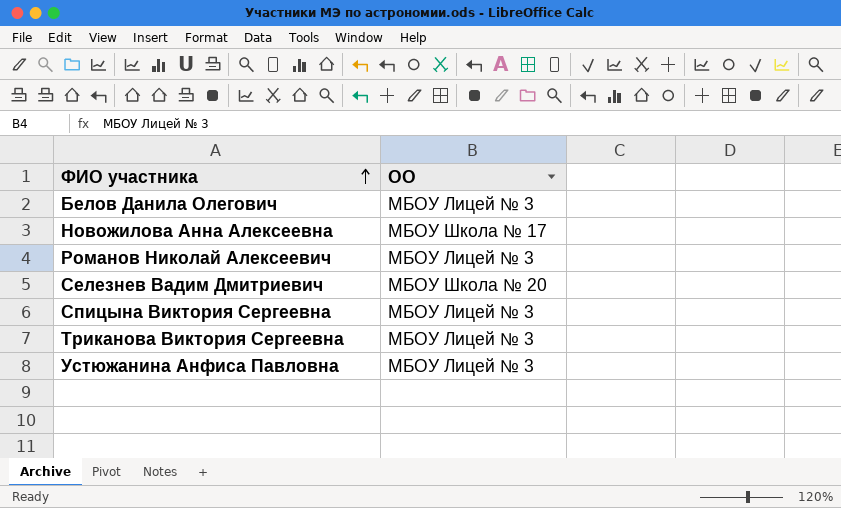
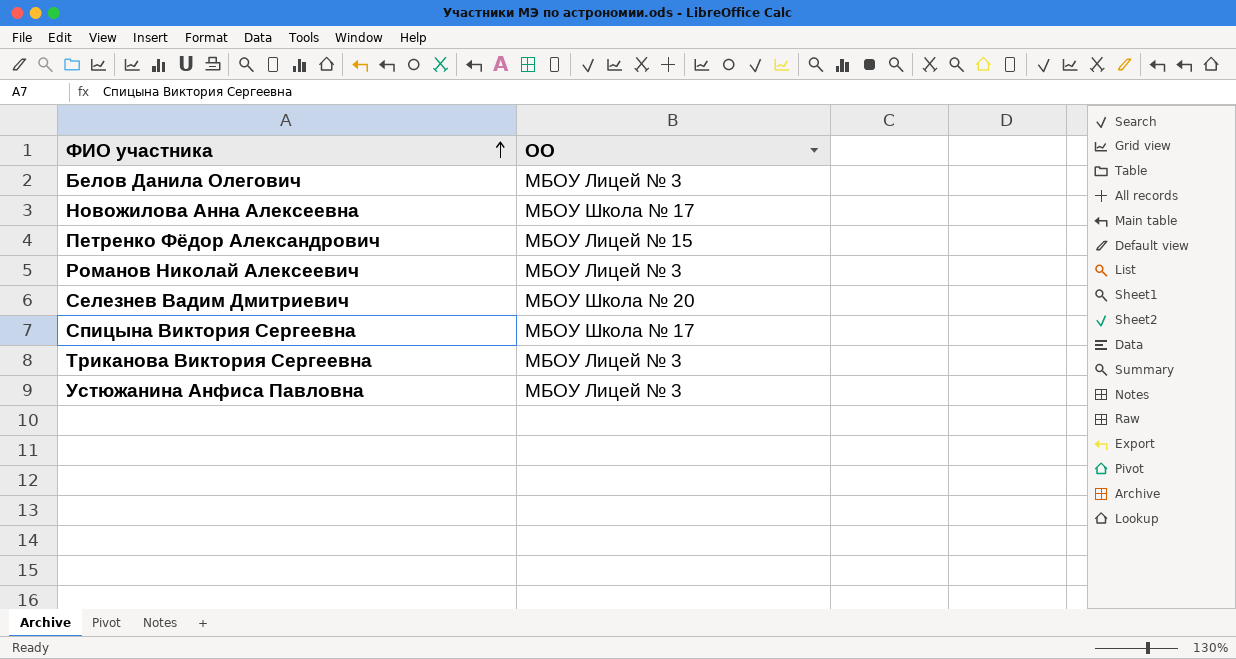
row Петренко Фёдор Александрович: none -> МБОУ Лицей № 15
Спицына Виктория Сергеевна | ОО: МБОУ Лицей № 3 -> МБОУ Школа № 17

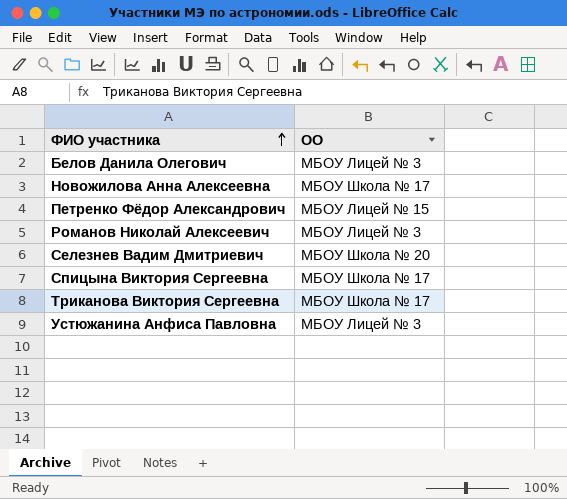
Триканова Виктория Сергеевна | ОО: МБОУ Лицей № 3 -> МБОУ Школа № 17

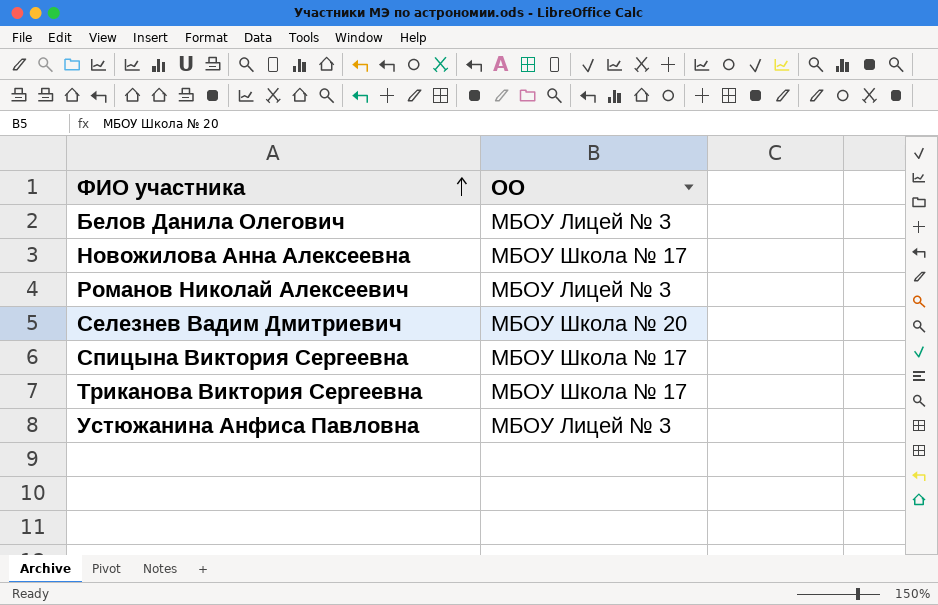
row Петренко Фёдор Александрович: МБОУ Лицей № 15 -> none

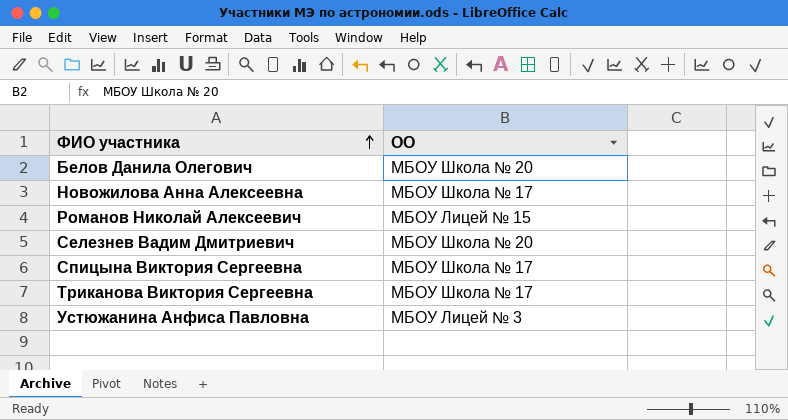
Белов Данила Олегович | ОО: МБОУ Лицей № 3 -> МБОУ Школа № 20
Романов Николай Алексеевич | ОО: МБОУ Лицей № 3 -> МБОУ Лицей № 15

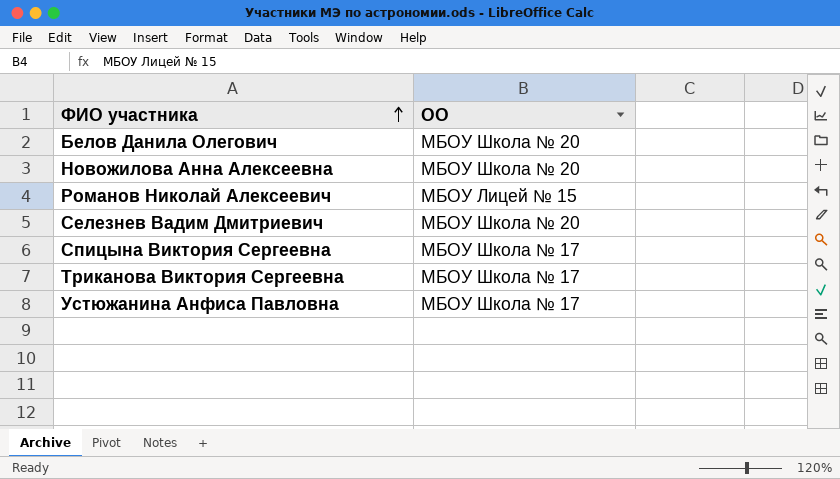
Новожилова Анна Алексеевна | ОО: МБОУ Школа № 17 -> МБОУ Школа № 20
Устюжанина Анфиса Павловна | ОО: МБОУ Лицей № 3 -> МБОУ Школа № 17

